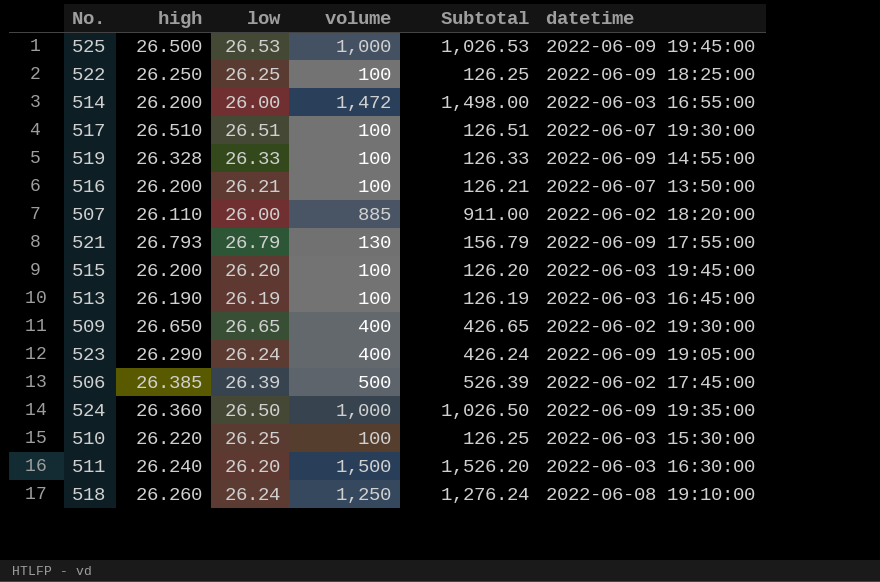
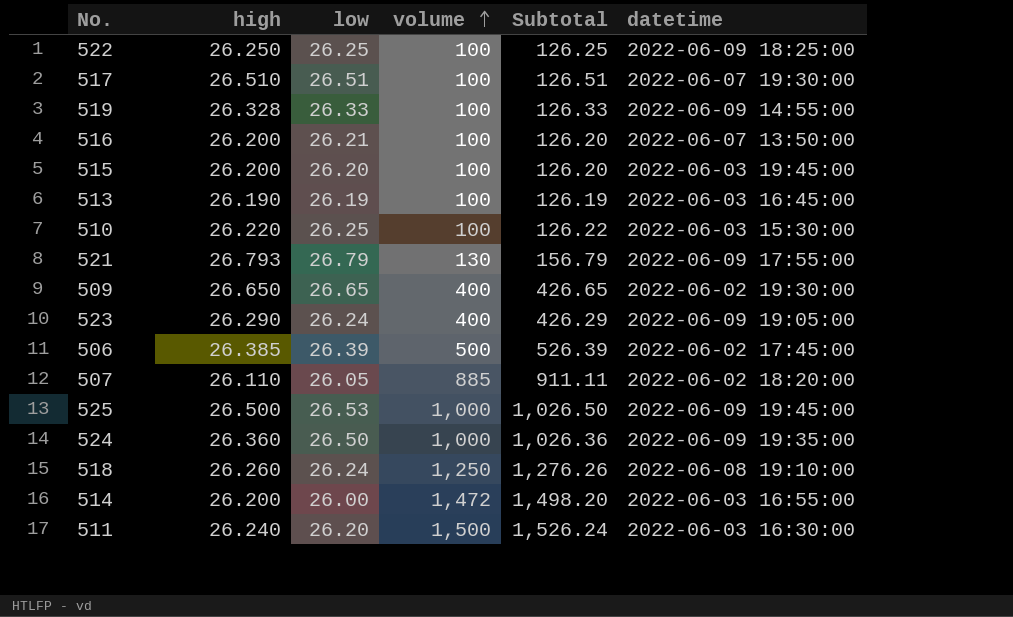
row order: none -> volume ascending
column Subtotal | formula: [low] + [volume] -> [high] + [volume]
507 | low: 26.00 -> 26.05

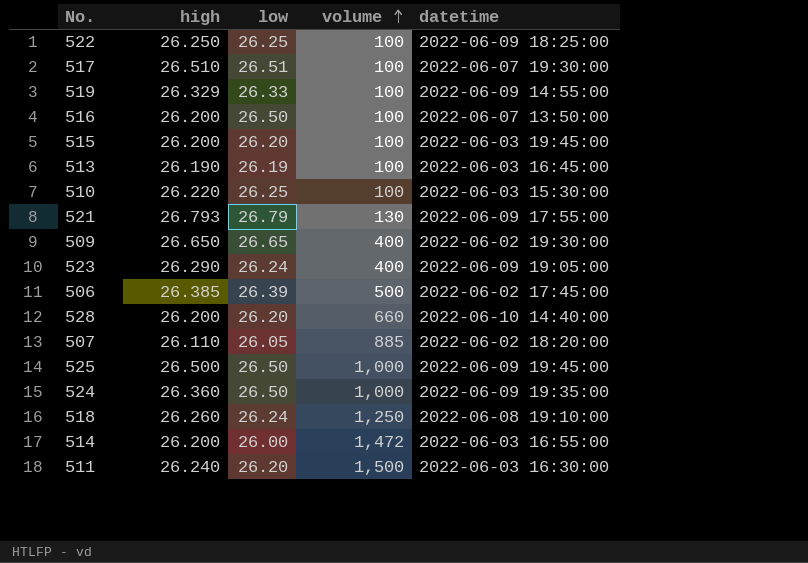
column Subtotal | formula: [high] + [volume] -> none
519 | high: 26.328 -> 26.329
516 | low: 26.21 -> 26.50
row 528: none -> 26.200 | 26.20 | 660 | 2022-06-10 14:40:00
525 | low: 26.53 -> 26.50

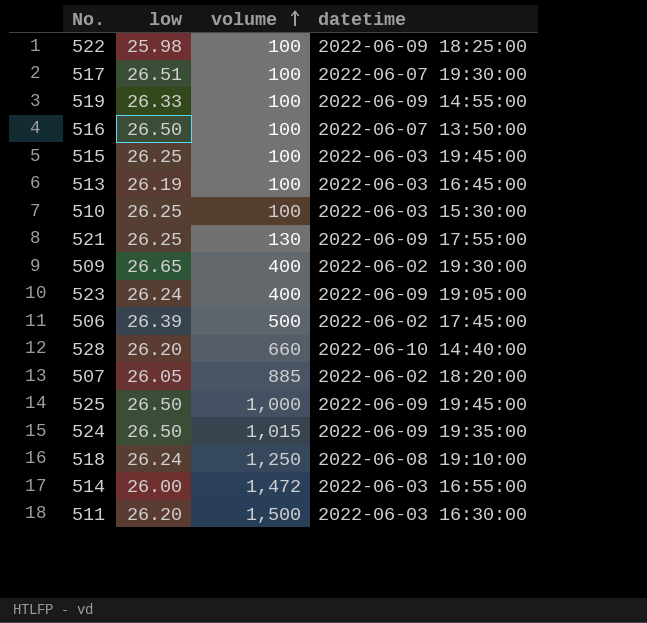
column high | position: 2 -> none
522 | low: 26.25 -> 25.98
515 | low: 26.20 -> 26.25
521 | low: 26.79 -> 26.25
524 | volume: 1,000 -> 1,015

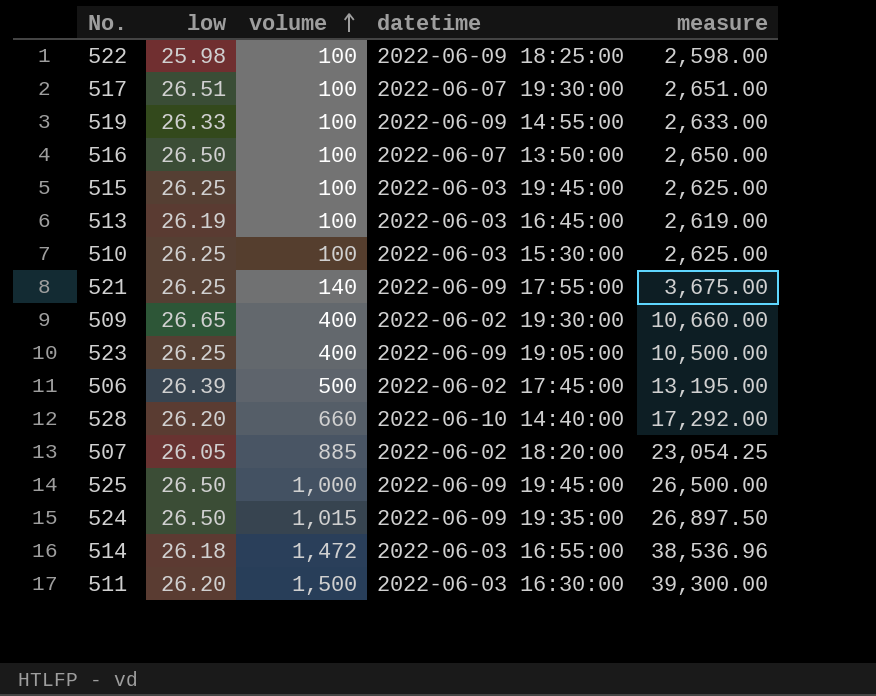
column measure | formula: none -> [low] * [volume]
row 518: 26.24 | 1,250 | 2022-06-08 19:10:00 -> none
521 | volume: 130 -> 140
523 | low: 26.24 -> 26.25
514 | low: 26.00 -> 26.18

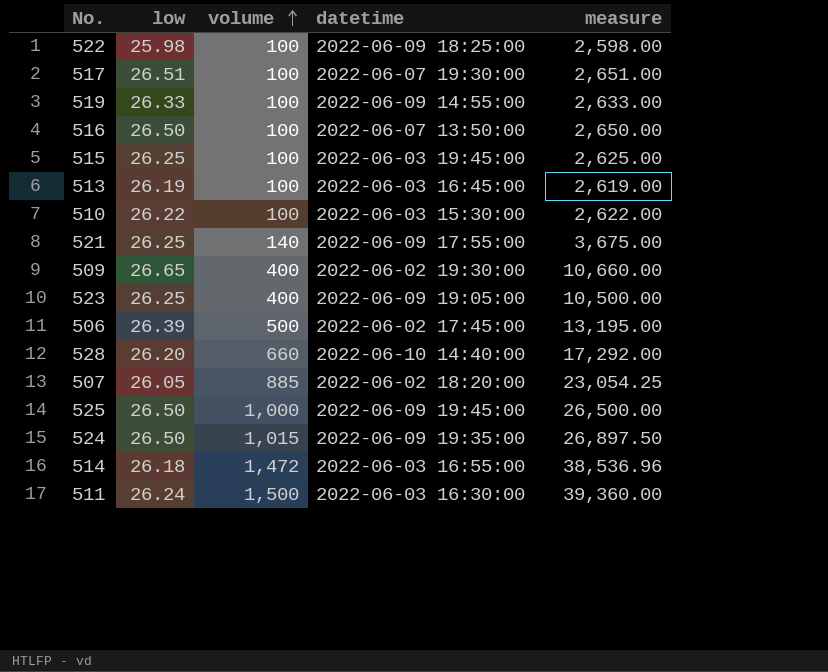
510 | low: 26.25 -> 26.22
510 | measure: 2,625.00 -> 2,622.00
511 | low: 26.20 -> 26.24
511 | measure: 39,300.00 -> 39,360.00

